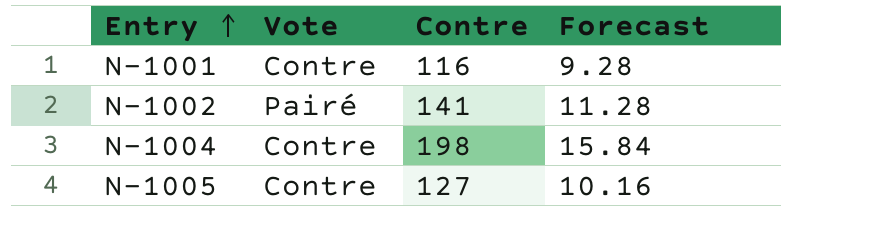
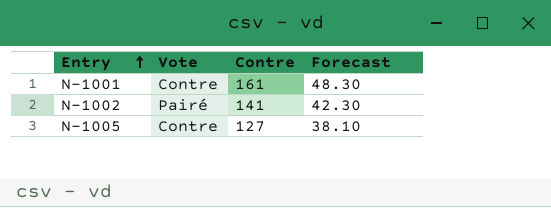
column Forecast | formula: [Contre] * 0.08 -> [Contre] * 0.3
row N-1004: Contre | 198 | 15.84 -> none
N-1001 | Contre: 116 -> 161

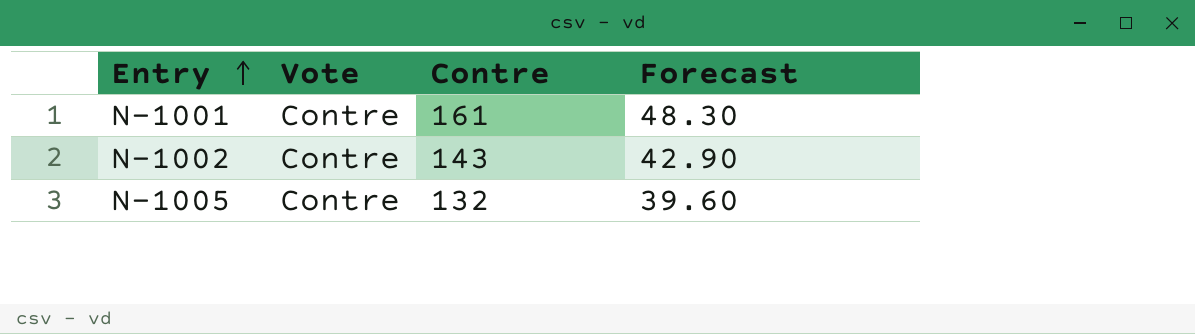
N-1002 | Vote: Pairé -> Contre
N-1002 | Contre: 141 -> 143
N-1002 | Forecast: 42.30 -> 42.90
N-1005 | Contre: 127 -> 132
N-1005 | Forecast: 38.10 -> 39.60

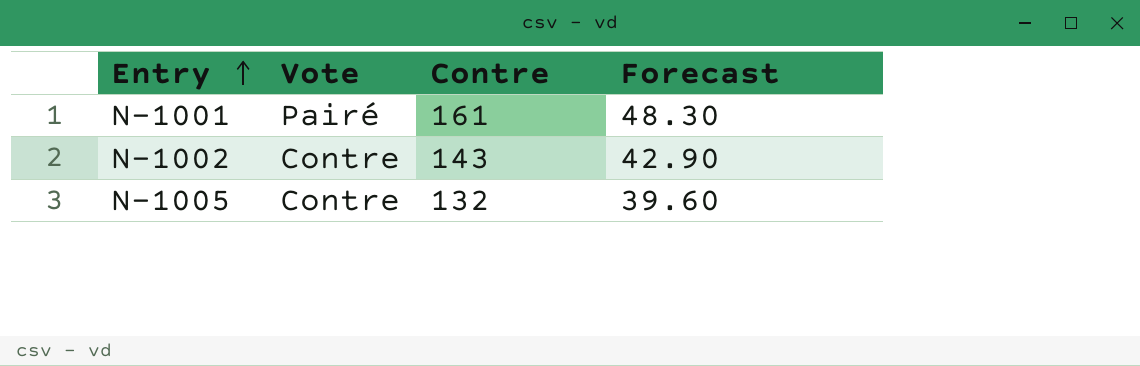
N-1001 | Vote: Contre -> Pairé

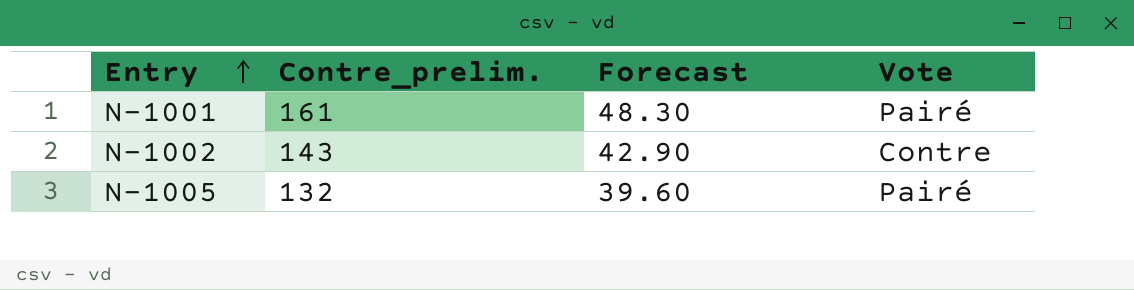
column name: Contre -> Contre_prelim.
column Vote | position: 2 -> 4
N-1005 | Vote: Contre -> Pairé

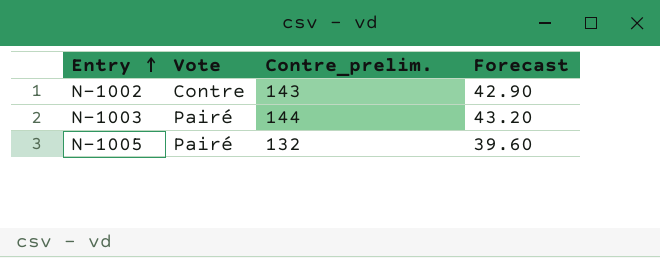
column Vote | position: 4 -> 2
row N-1001: 161 | 48.30 | Pairé -> none
row N-1003: none -> Pairé | 144 | 43.20

